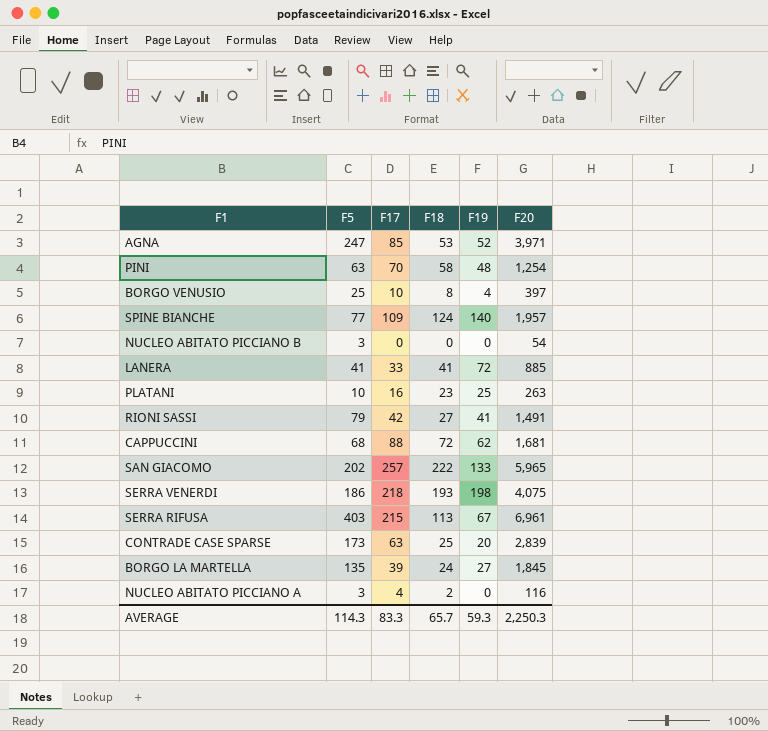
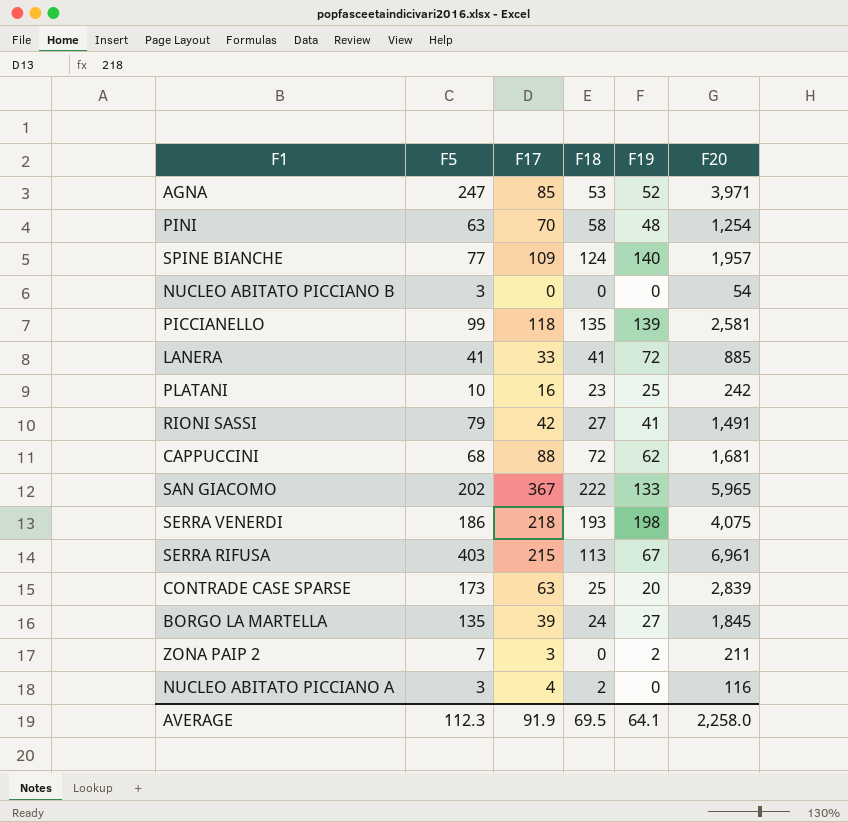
row BORGO VENUSIO: 25 | 10 | 8 | 4 | 397 -> none
row PICCIANELLO: none -> 99 | 118 | 135 | 139 | 2,581
PLATANI | F20: 263 -> 242
SAN GIACOMO | F17: 257 -> 367
row ZONA PAIP 2: none -> 7 | 3 | 0 | 2 | 211
AVERAGE | F5: 114.3 -> 112.3
AVERAGE | F17: 83.3 -> 91.9
AVERAGE | F18: 65.7 -> 69.5
AVERAGE | F19: 59.3 -> 64.1
AVERAGE | F20: 2,250.3 -> 2,258.0

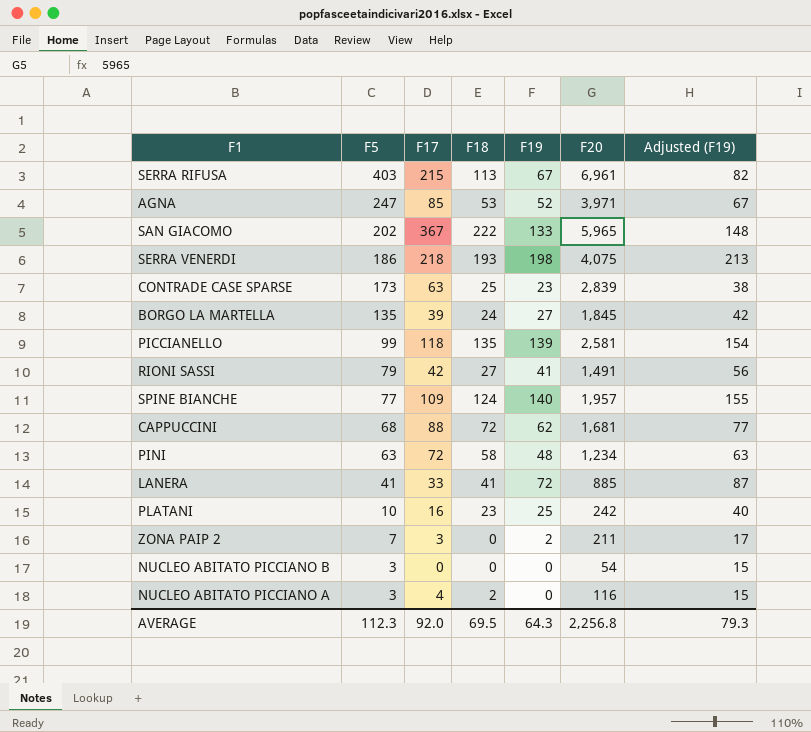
row order: none -> F5 descending
column Adjusted (F19) | formula: none -> [F19] + 15
CONTRADE CASE SPARSE | F19: 20 -> 23
PINI | F17: 70 -> 72
PINI | F20: 1,254 -> 1,234
AVERAGE | F17: 91.9 -> 92.0
AVERAGE | F19: 64.1 -> 64.3
AVERAGE | F20: 2,258.0 -> 2,256.8

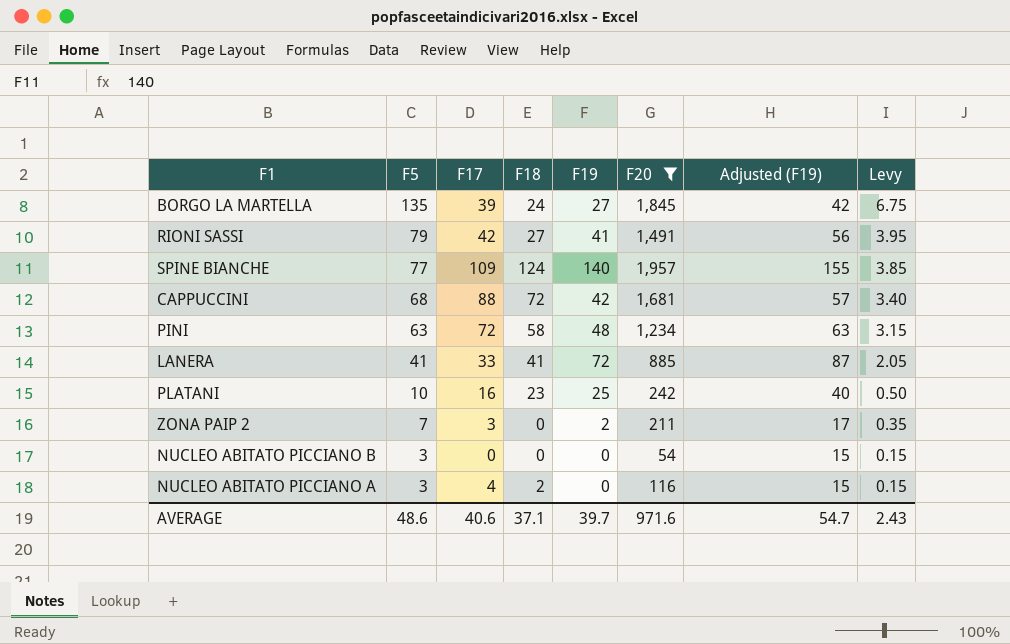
filter: none -> F20 <= 1,957
column Levy | formula: none -> [F5] * 0.05
CAPPUCCINI | F19: 62 -> 42
CAPPUCCINI | Adjusted (F19): 77 -> 57
AVERAGE | F5: 112.3 -> 48.6
AVERAGE | F17: 92.0 -> 40.6
AVERAGE | F18: 69.5 -> 37.1
AVERAGE | F19: 64.3 -> 39.7
AVERAGE | F20: 2,256.8 -> 971.6
AVERAGE | Adjusted (F19): 79.3 -> 54.7

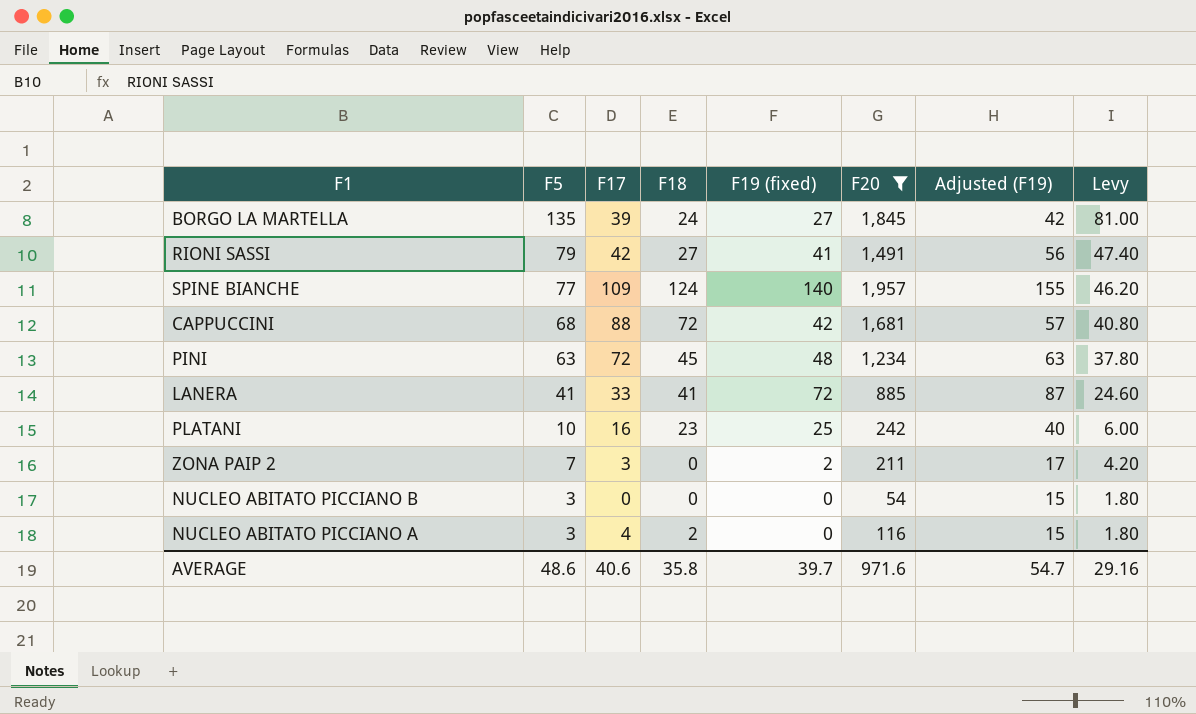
column name: F19 -> F19 (fixed)
column Levy | formula: [F5] * 0.05 -> [F5] * 0.6
PINI | F18: 58 -> 45
AVERAGE | F18: 37.1 -> 35.8
AVERAGE | Levy: 2.43 -> 29.16

